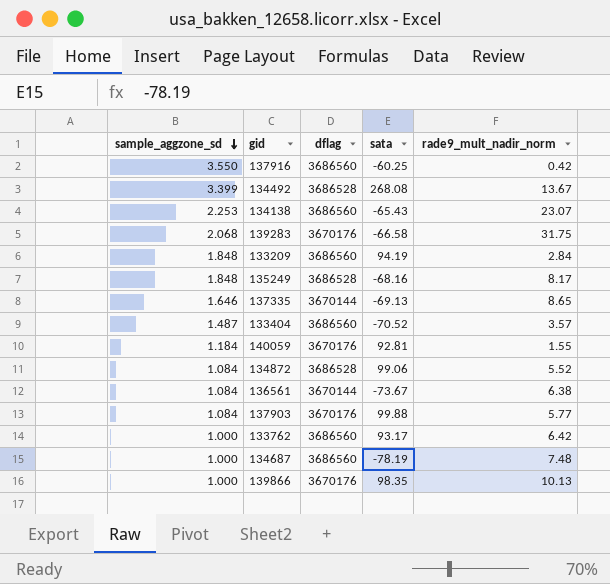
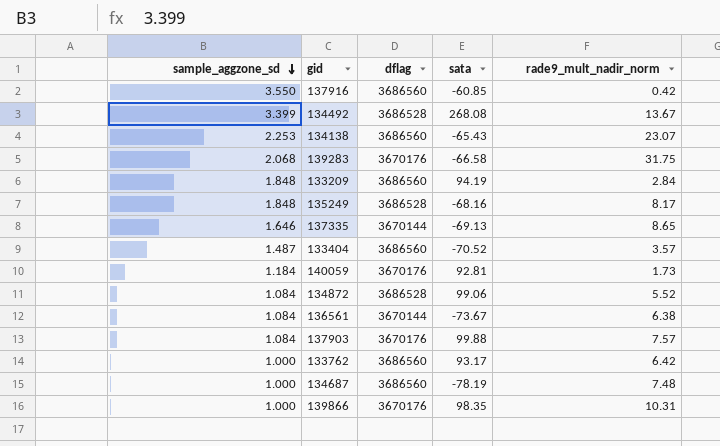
137916 | sata: -60.25 -> -60.85
140059 | rade9_mult_nadir_norm: 1.55 -> 1.73
137903 | rade9_mult_nadir_norm: 5.77 -> 7.57
139866 | rade9_mult_nadir_norm: 10.13 -> 10.31

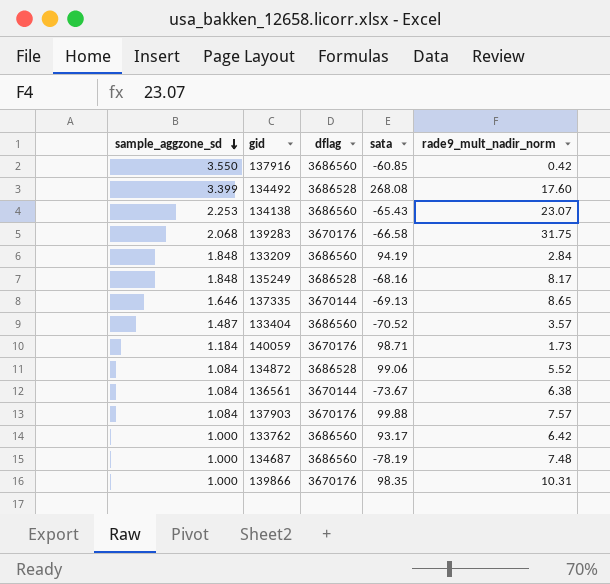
134492 | rade9_mult_nadir_norm: 13.67 -> 17.60
140059 | sata: 92.81 -> 98.71

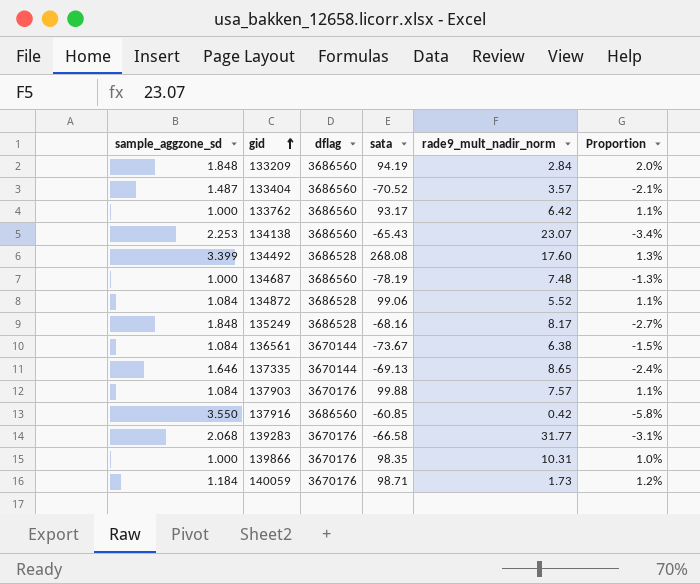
row order: sample_aggzone_sd descending -> gid ascending
column Proportion | formula: none -> [sample_aggzone_sd] / [sata]
139283 | rade9_mult_nadir_norm: 31.75 -> 31.77

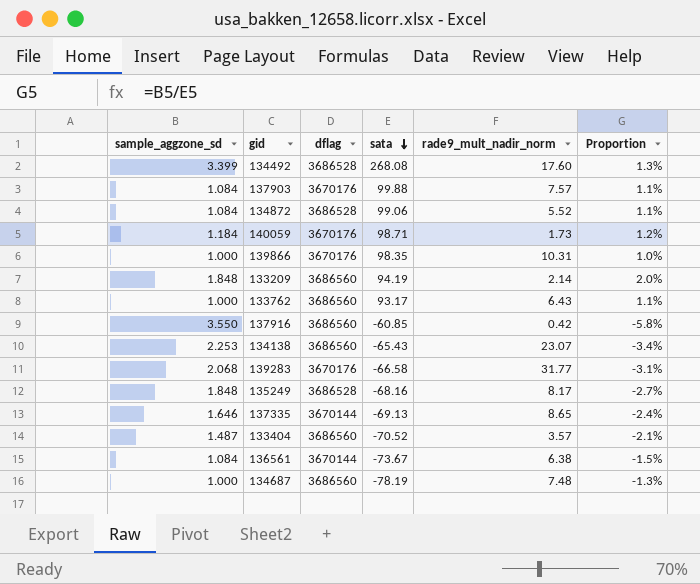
row order: gid ascending -> sata descending
133209 | rade9_mult_nadir_norm: 2.84 -> 2.14
133762 | rade9_mult_nadir_norm: 6.42 -> 6.43

